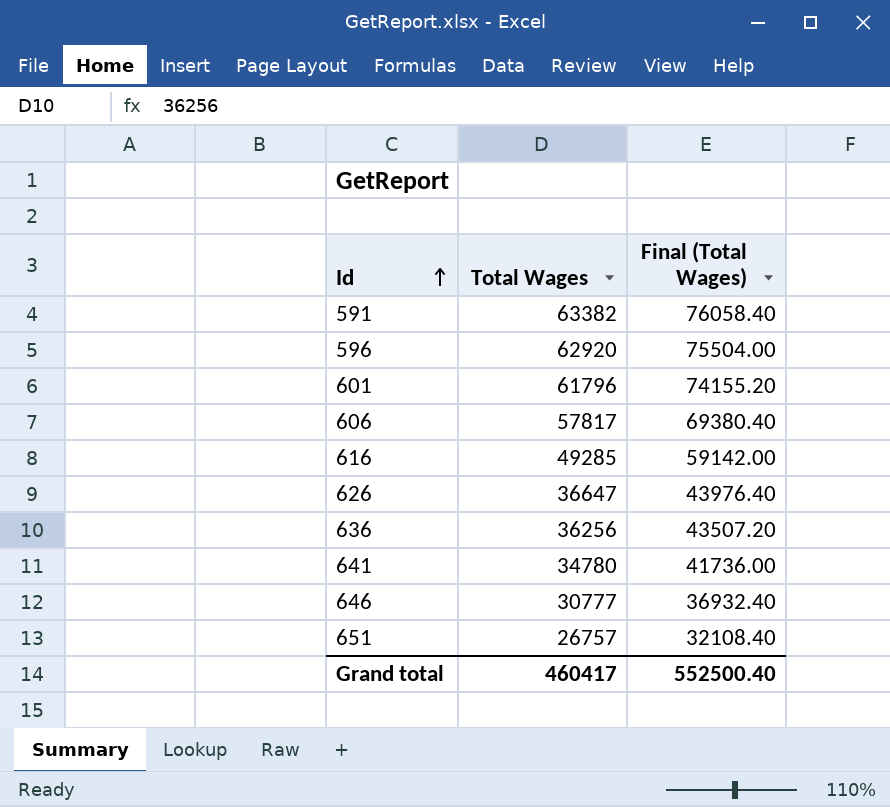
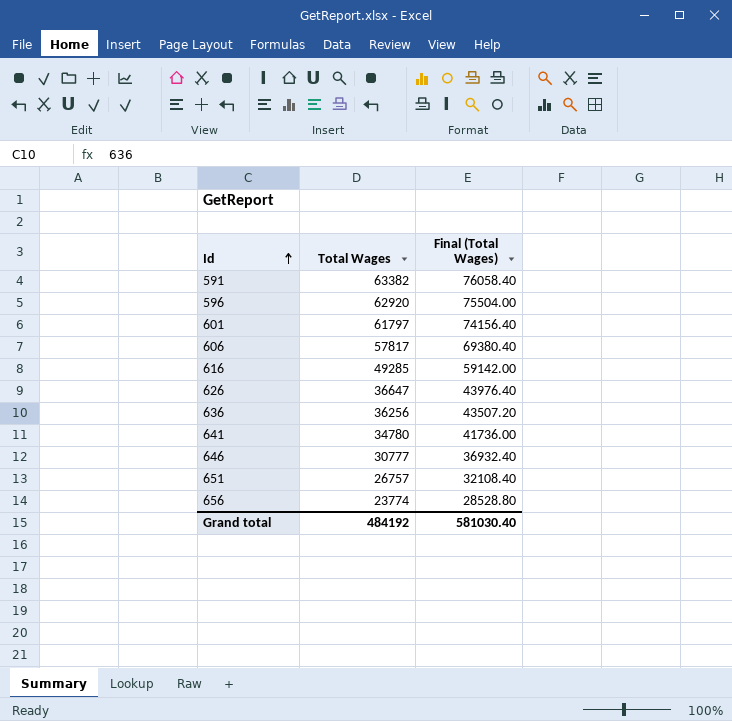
601 | Total Wages: 61796 -> 61797
601 | Final (Total Wages): 74155.20 -> 74156.40
row 656: none -> 23774 | 28528.80
Grand total | Total Wages: 460417 -> 484192
Grand total | Final (Total Wages): 552500.40 -> 581030.40

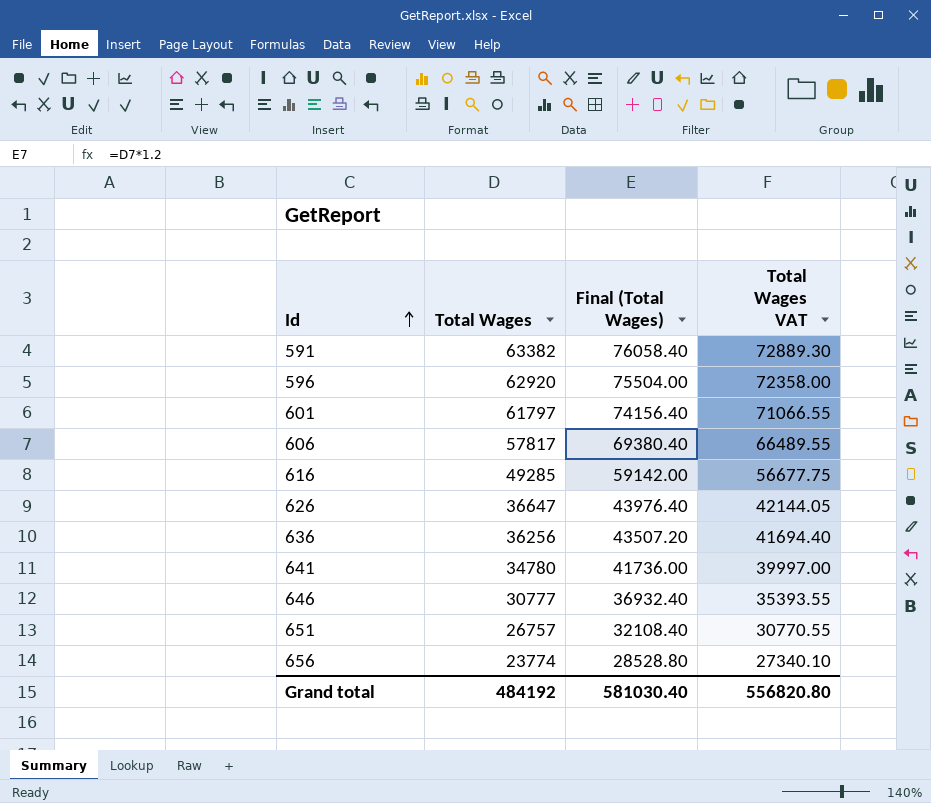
column Total Wages VAT | formula: none -> [Total Wages] * 1.15

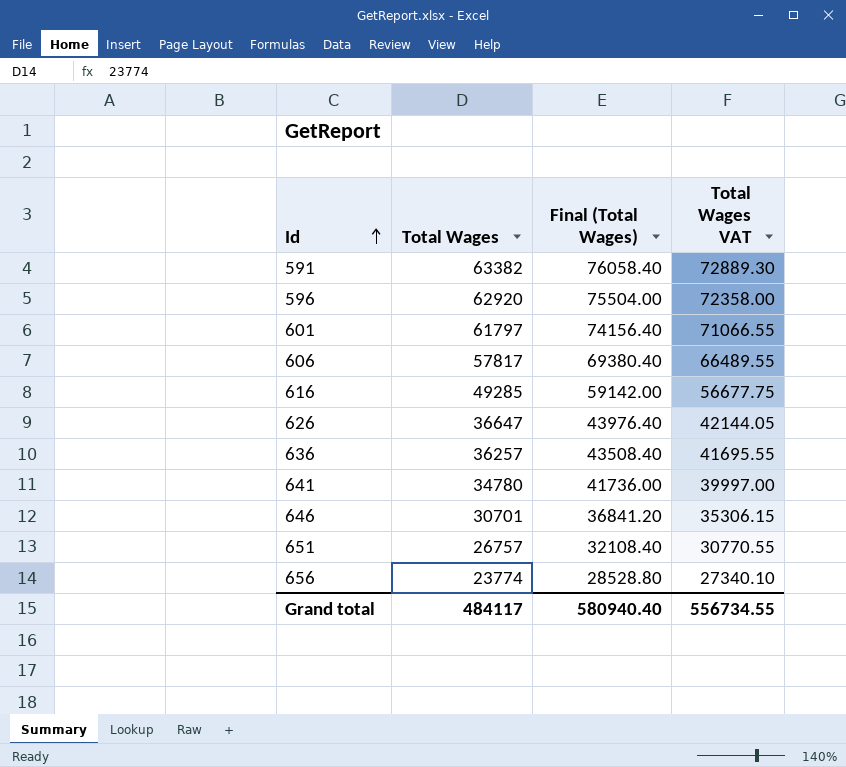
636 | Total Wages: 36256 -> 36257
636 | Final (Total Wages): 43507.20 -> 43508.40
636 | Total Wages VAT: 41694.40 -> 41695.55
646 | Total Wages: 30777 -> 30701
646 | Final (Total Wages): 36932.40 -> 36841.20
646 | Total Wages VAT: 35393.55 -> 35306.15
Grand total | Total Wages: 484192 -> 484117
Grand total | Final (Total Wages): 581030.40 -> 580940.40
Grand total | Total Wages VAT: 556820.80 -> 556734.55

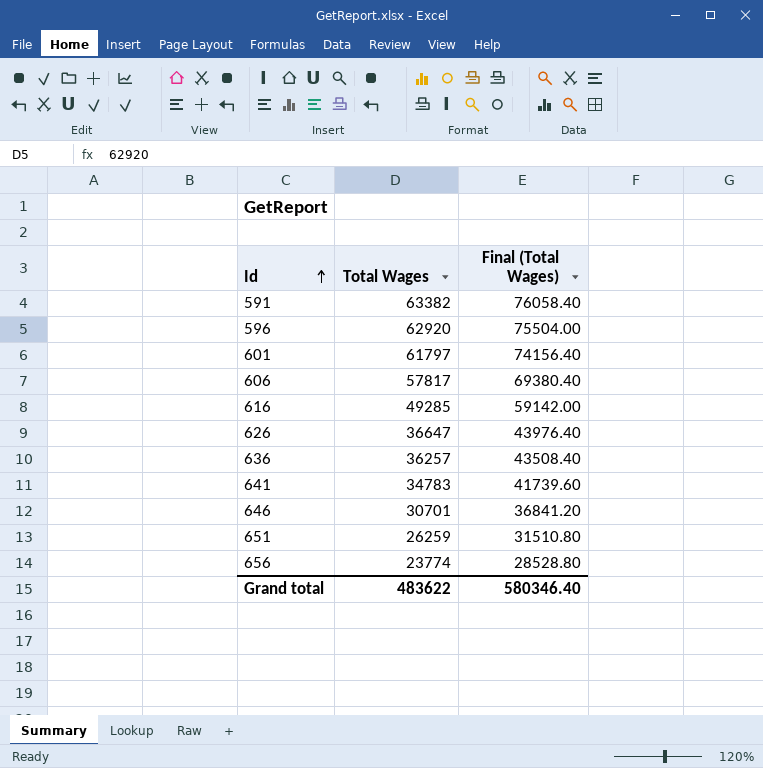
column Total Wages VAT | formula: [Total Wages] * 1.15 -> none
641 | Total Wages: 34780 -> 34783
641 | Final (Total Wages): 41736.00 -> 41739.60
651 | Total Wages: 26757 -> 26259
651 | Final (Total Wages): 32108.40 -> 31510.80
Grand total | Total Wages: 484117 -> 483622
Grand total | Final (Total Wages): 580940.40 -> 580346.40

